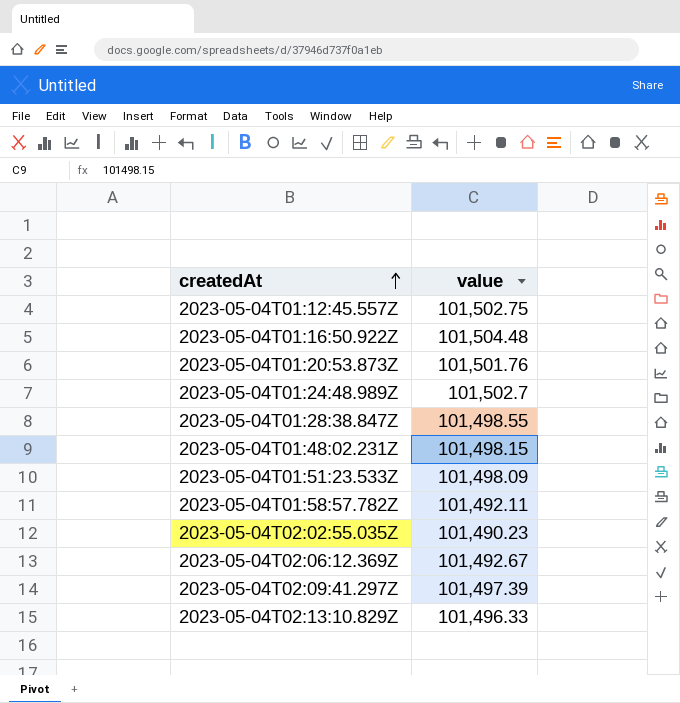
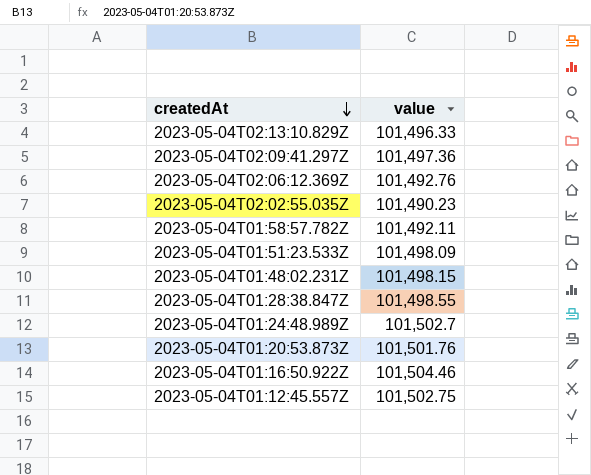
row order: createdAt ascending -> createdAt descending
2023-05-04T02:09:41.297Z | value: 101,497.39 -> 101,497.36
2023-05-04T02:06:12.369Z | value: 101,492.67 -> 101,492.76
2023-05-04T01:16:50.922Z | value: 101,504.48 -> 101,504.46

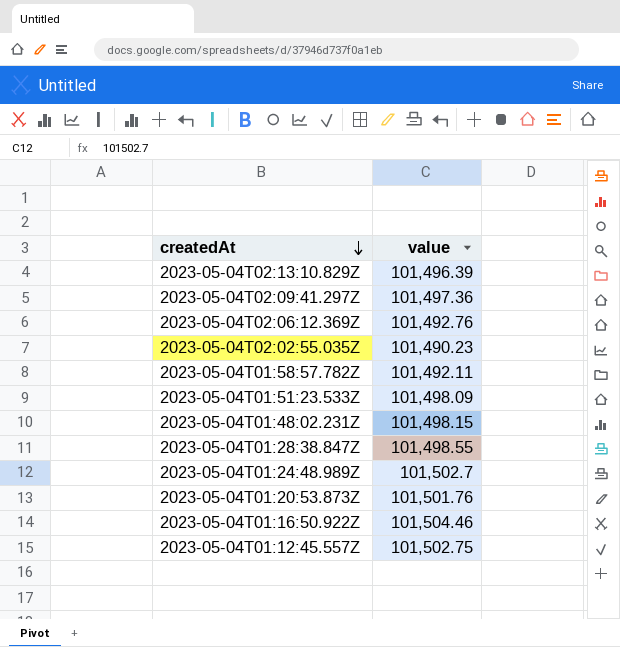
2023-05-04T02:13:10.829Z | value: 101,496.33 -> 101,496.39

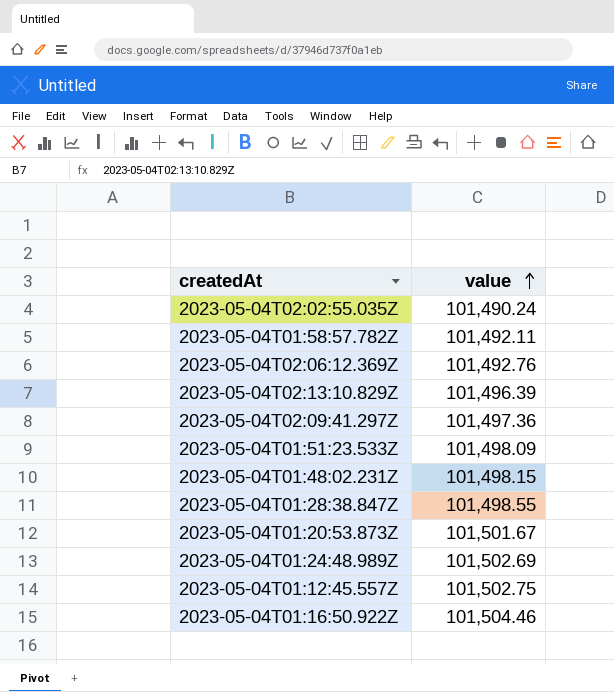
row order: createdAt descending -> value ascending
2023-05-04T02:02:55.035Z | value: 101,490.23 -> 101,490.24
2023-05-04T01:20:53.873Z | value: 101,501.76 -> 101,501.67
2023-05-04T01:24:48.989Z | value: 101,502.7 -> 101,502.69

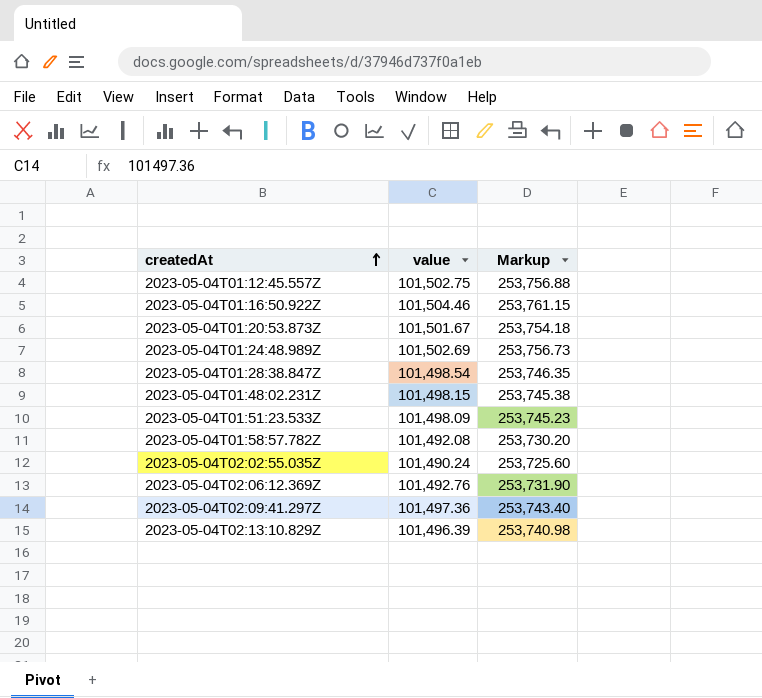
row order: value ascending -> createdAt ascending
column Markup | formula: none -> [value] * 2.5
2023-05-04T01:28:38.847Z | value: 101,498.55 -> 101,498.54
2023-05-04T01:58:57.782Z | value: 101,492.11 -> 101,492.08

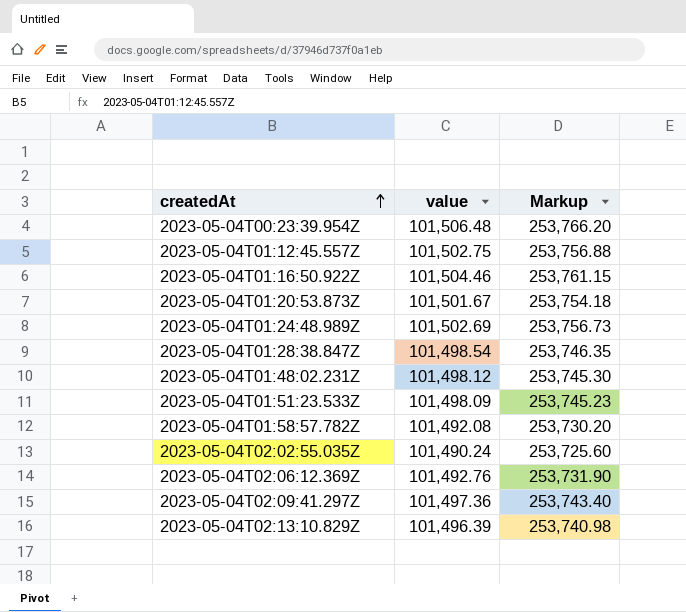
row 2023-05-04T00:23:39.954Z: none -> 101,506.48 | 253,766.20
2023-05-04T01:48:02.231Z | value: 101,498.15 -> 101,498.12
2023-05-04T01:48:02.231Z | Markup: 253,745.38 -> 253,745.30

